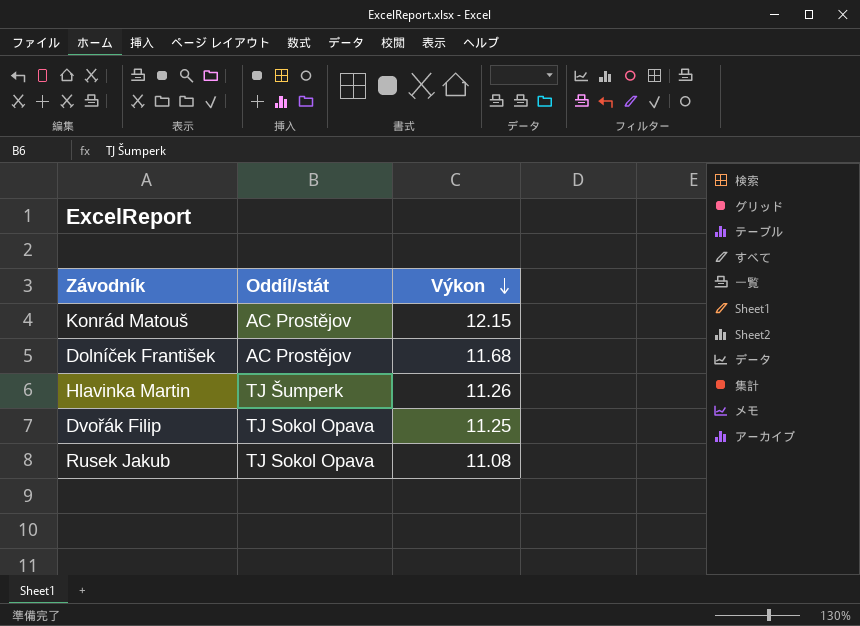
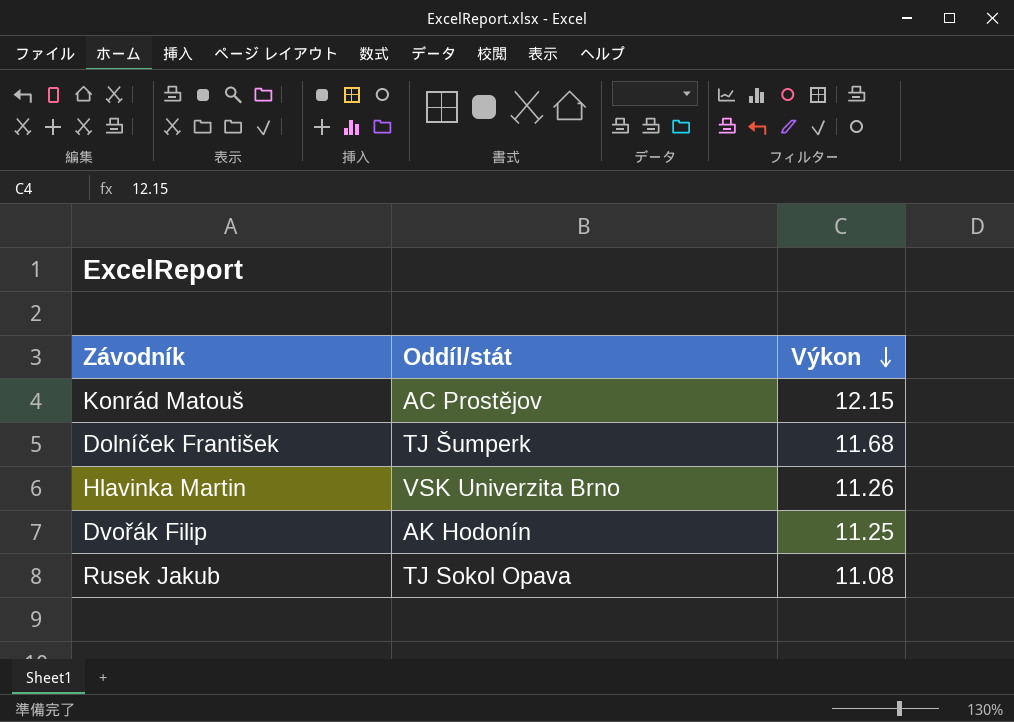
Dolníček František | Oddíl/stát: AC Prostějov -> TJ Šumperk
Hlavinka Martin | Oddíl/stát: TJ Šumperk -> VSK Univerzita Brno
Dvořák Filip | Oddíl/stát: TJ Sokol Opava -> AK Hodonín

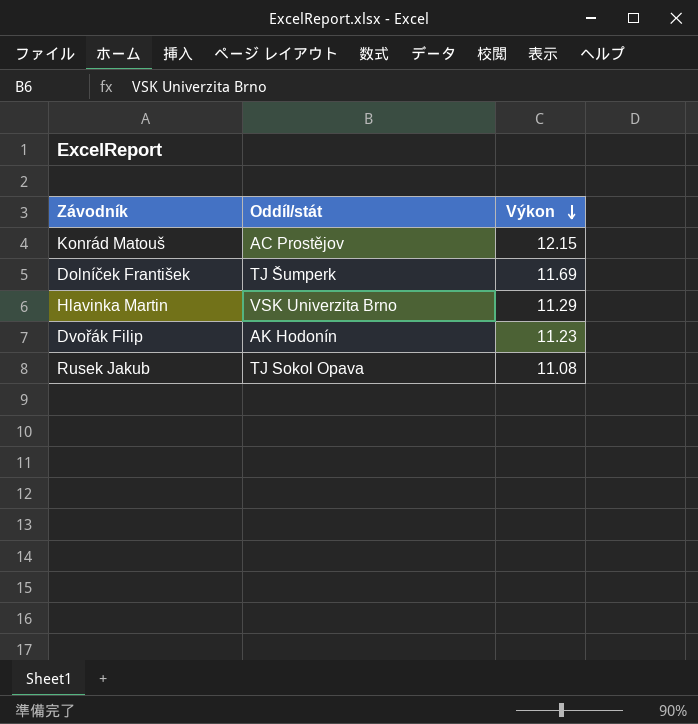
Dolníček František | Výkon: 11.68 -> 11.69
Hlavinka Martin | Výkon: 11.26 -> 11.29
Dvořák Filip | Výkon: 11.25 -> 11.23

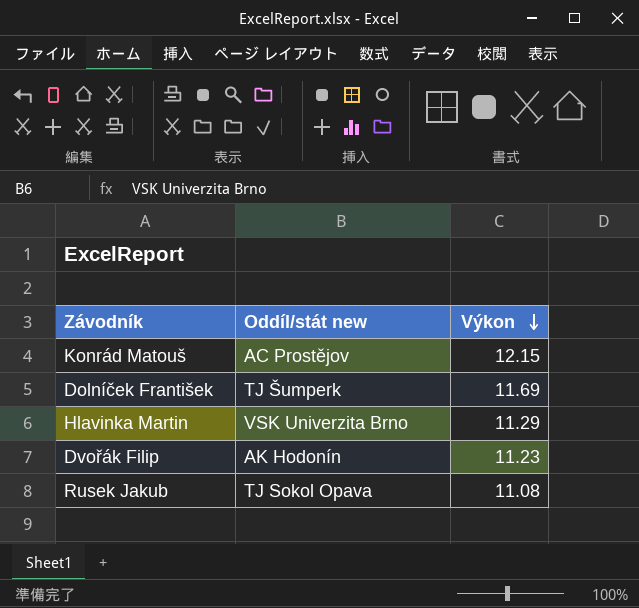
column name: Oddíl/stát -> Oddíl/stát new

